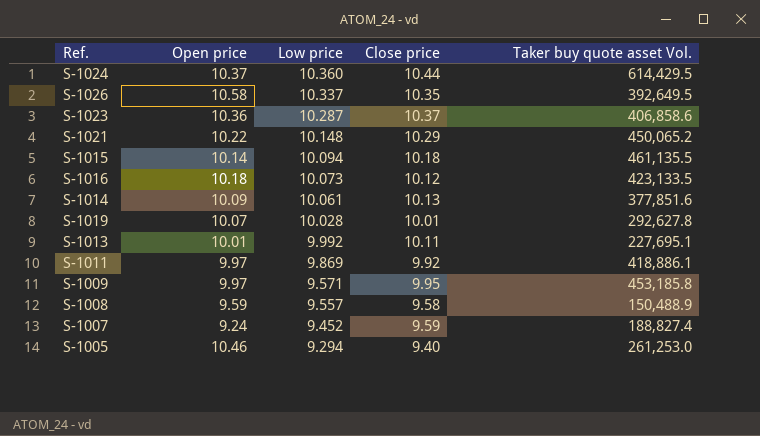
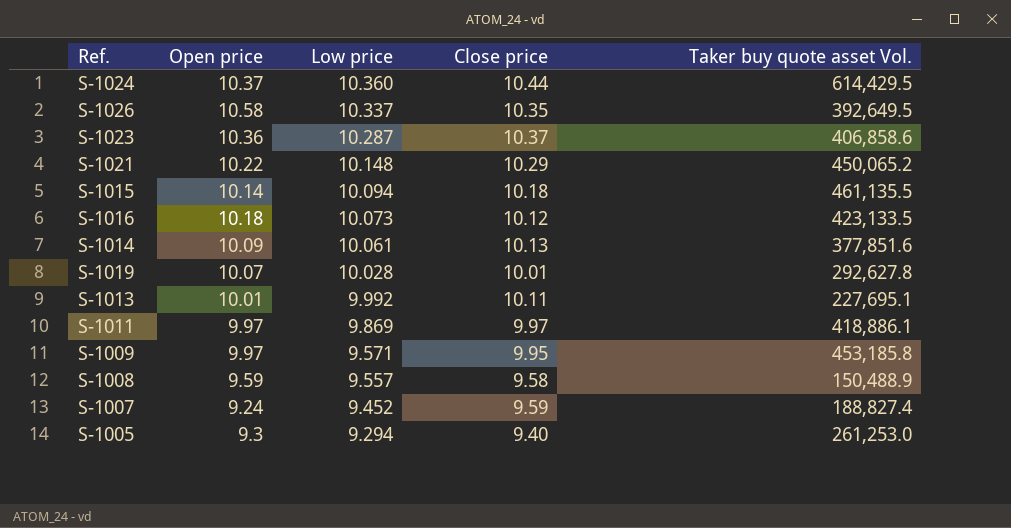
S-1011 | Close price: 9.92 -> 9.97
S-1005 | Open price: 10.46 -> 9.3

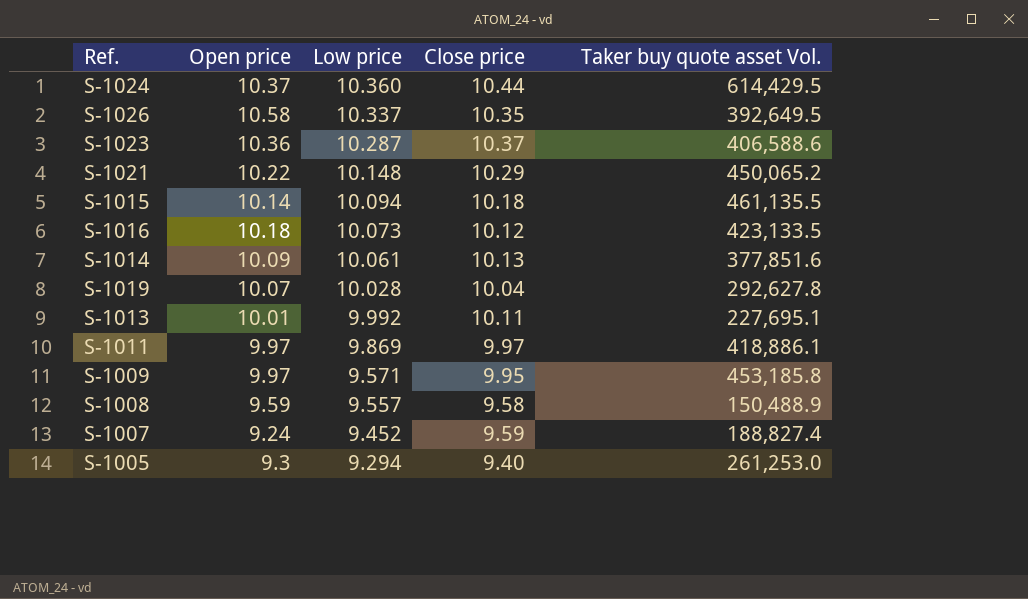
S-1023 | Taker buy quote asset Vol.: 406,858.6 -> 406,588.6
S-1019 | Close price: 10.01 -> 10.04

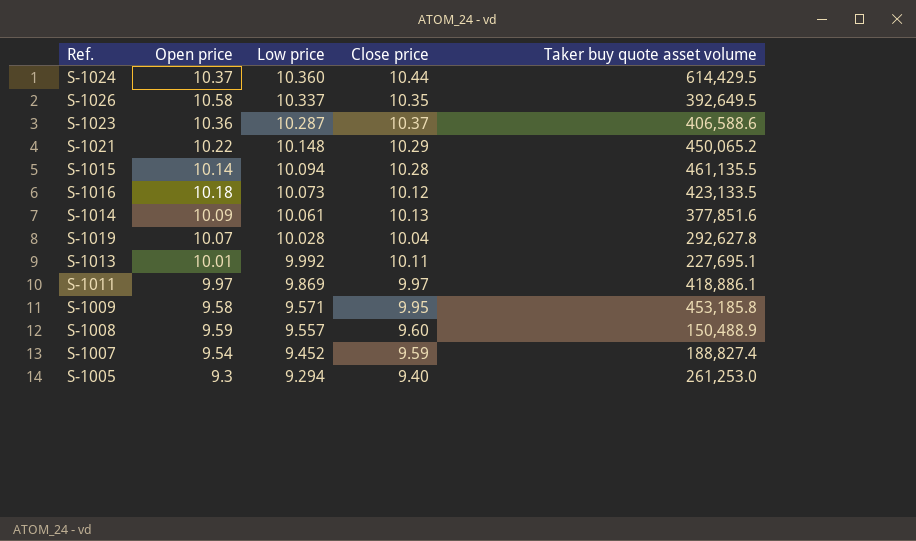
column name: Taker buy quote asset Vol. -> Taker buy quote asset volume
S-1015 | Close price: 10.18 -> 10.28
S-1009 | Open price: 9.97 -> 9.58
S-1008 | Close price: 9.58 -> 9.60
S-1007 | Open price: 9.24 -> 9.54

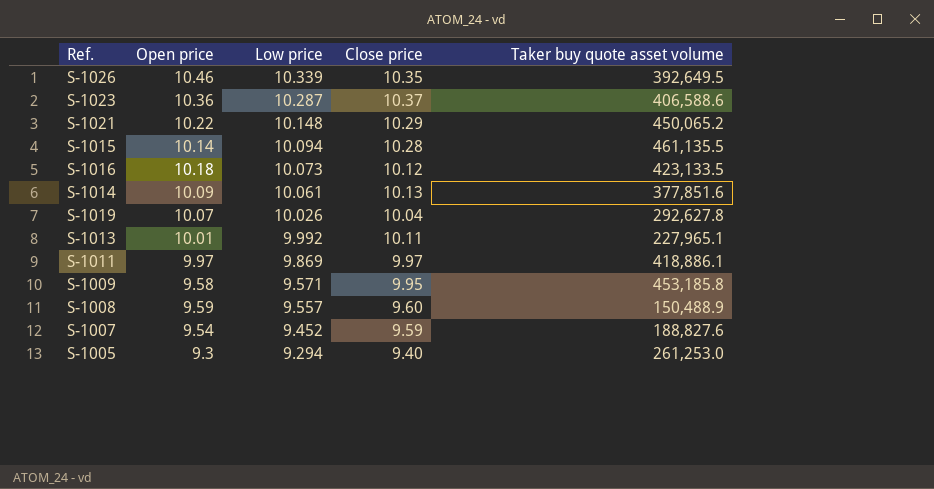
row S-1024: 10.37 | 10.360 | 10.44 | 614,429.5 -> none
S-1026 | Open price: 10.58 -> 10.46
S-1026 | Low price: 10.337 -> 10.339
S-1019 | Low price: 10.028 -> 10.026
S-1013 | Taker buy quote asset volume: 227,695.1 -> 227,965.1
S-1007 | Taker buy quote asset volume: 188,827.4 -> 188,827.6

